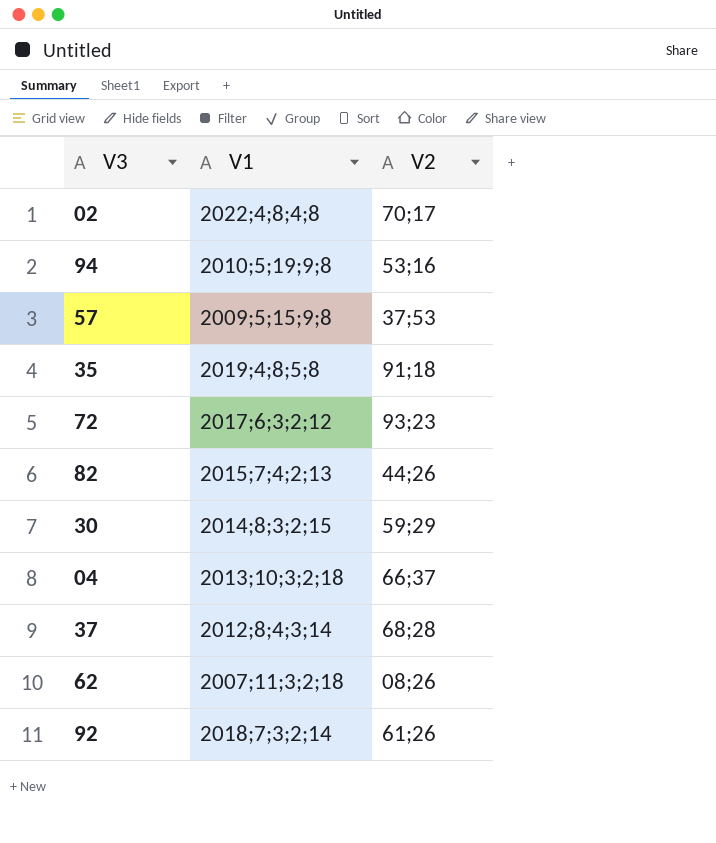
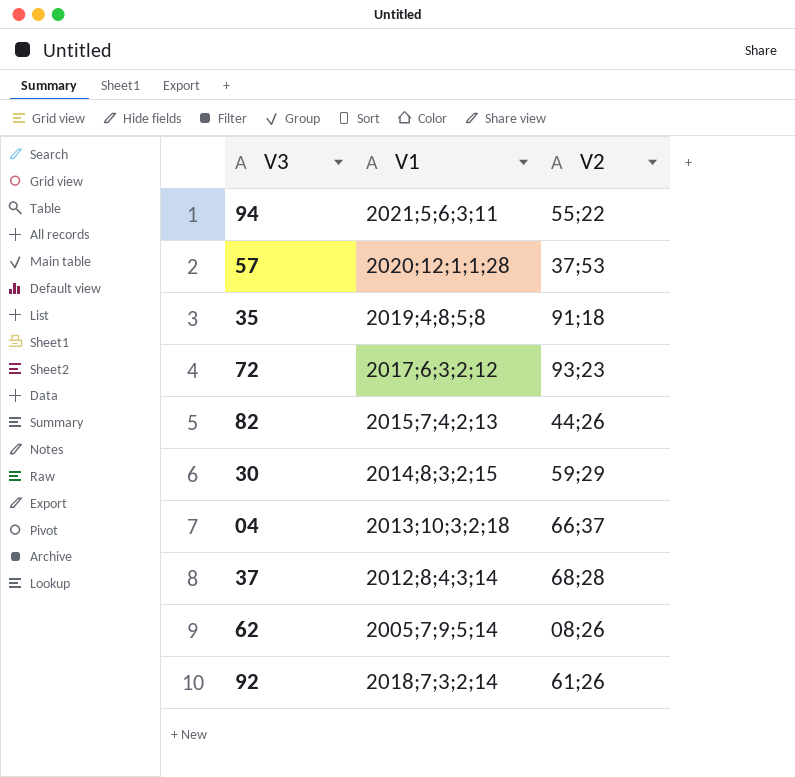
row 02: 2022;4;8;4;8 | 70;17 -> none
94 | V1: 2010;5;19;9;8 -> 2021;5;6;3;11
94 | V2: 53;16 -> 55;22
57 | V1: 2009;5;15;9;8 -> 2020;12;1;1;28
62 | V1: 2007;11;3;2;18 -> 2005;7;9;5;14

